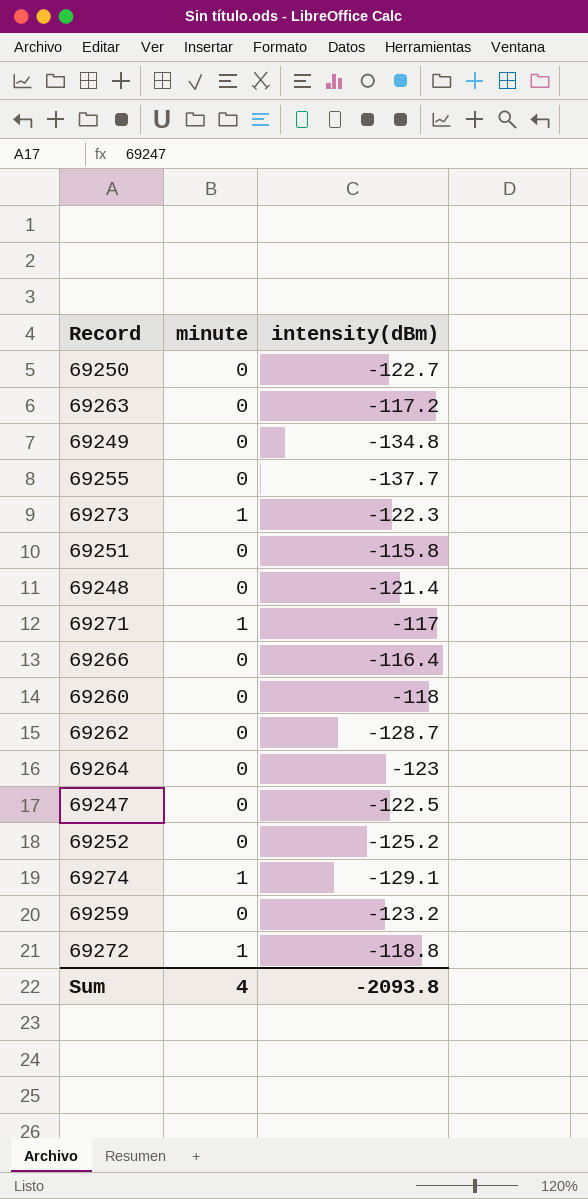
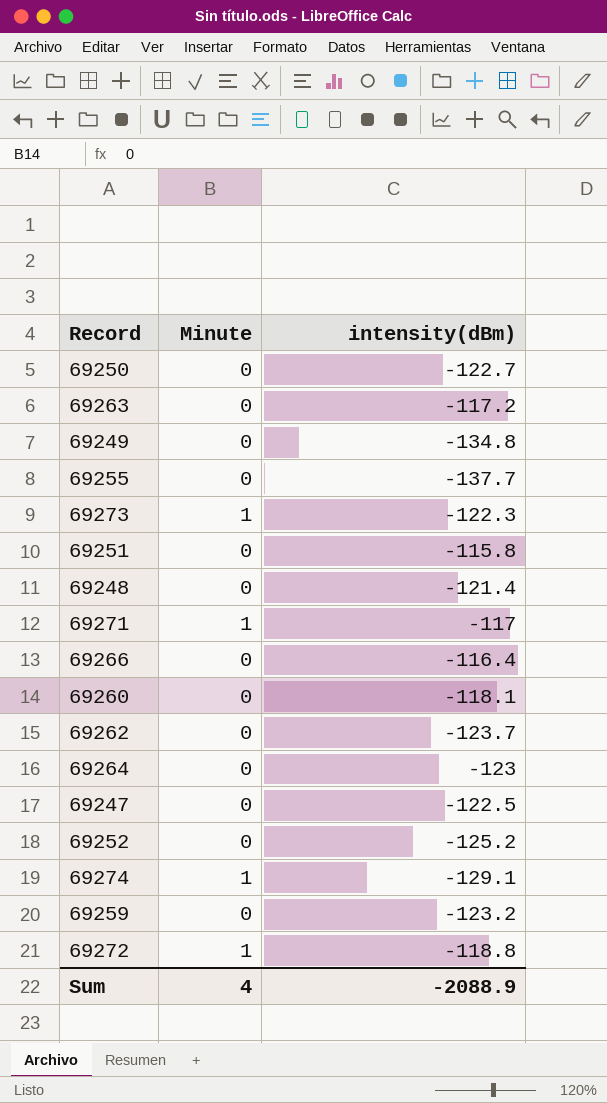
column name: minute -> Minute
69260 | intensity(dBm): -118 -> -118.1
69262 | intensity(dBm): -128.7 -> -123.7
Sum | intensity(dBm): -2093.8 -> -2088.9

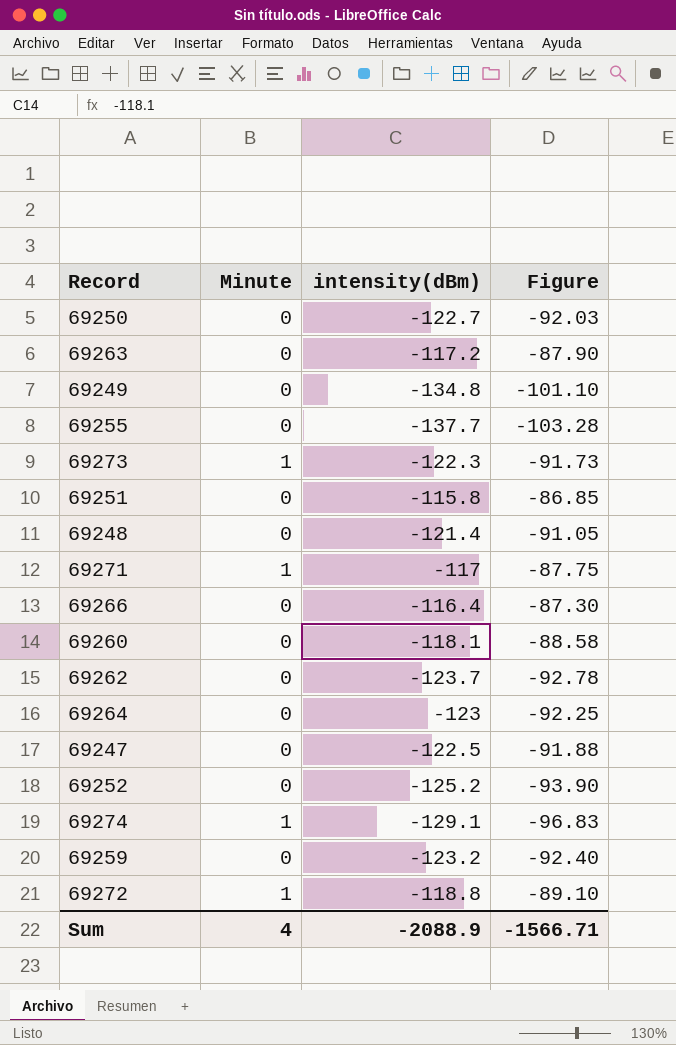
column Figure | formula: none -> [intensity(dBm)] * 0.75

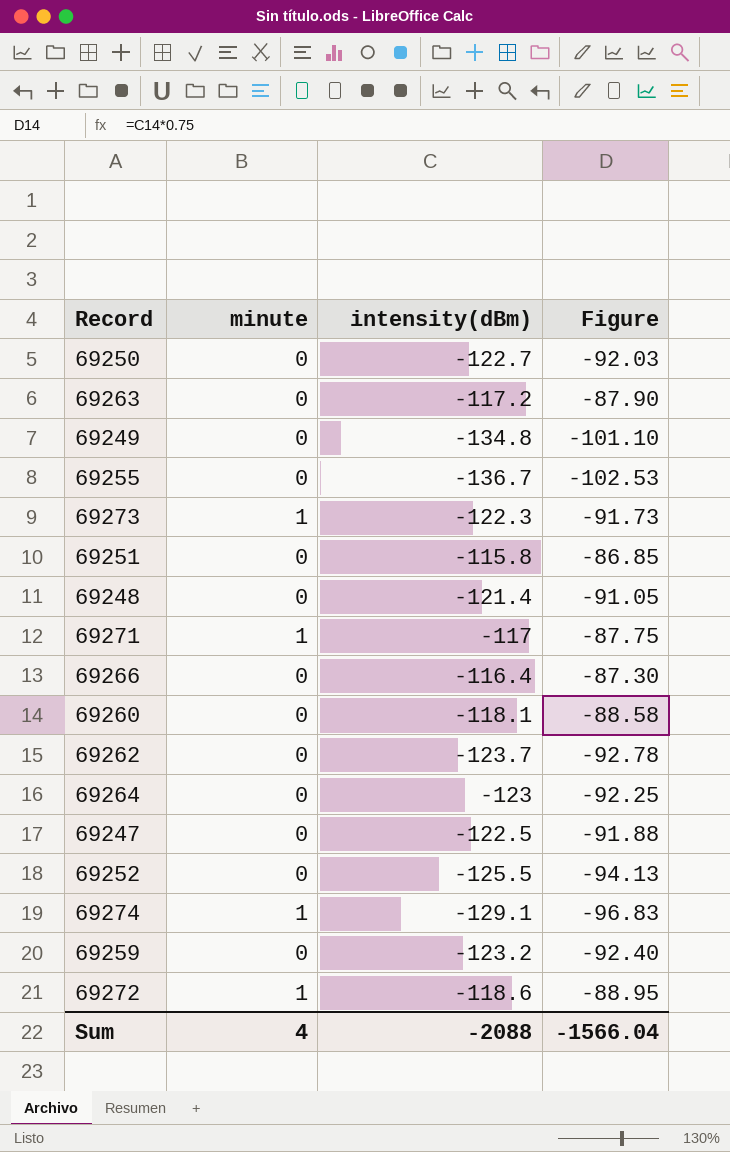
column name: Minute -> minute
69255 | intensity(dBm): -137.7 -> -136.7
69255 | Figure: -103.28 -> -102.53
69252 | intensity(dBm): -125.2 -> -125.5
69252 | Figure: -93.90 -> -94.13
69272 | intensity(dBm): -118.8 -> -118.6
69272 | Figure: -89.10 -> -88.95
Sum | intensity(dBm): -2088.9 -> -2088
Sum | Figure: -1566.71 -> -1566.04

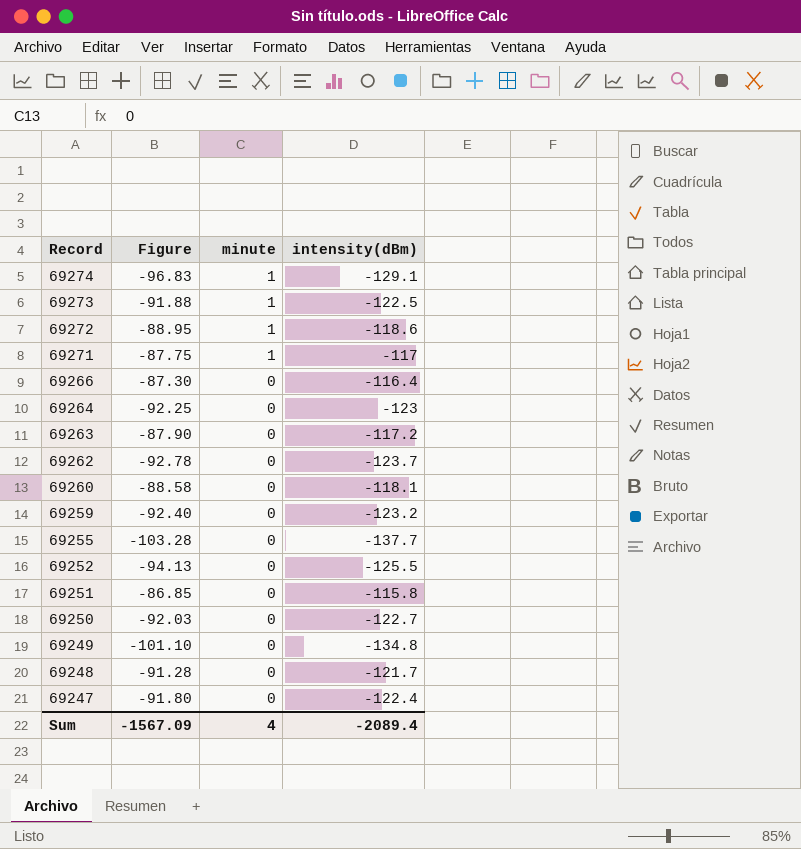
row order: none -> Record descending
column Figure | position: 4 -> 2
69273 | Figure: -91.73 -> -91.88
69273 | intensity(dBm): -122.3 -> -122.5
69255 | Figure: -102.53 -> -103.28
69255 | intensity(dBm): -136.7 -> -137.7
69248 | Figure: -91.05 -> -91.28
69248 | intensity(dBm): -121.4 -> -121.7
69247 | Figure: -91.88 -> -91.80
69247 | intensity(dBm): -122.5 -> -122.4
Sum | Figure: -1566.04 -> -1567.09
Sum | intensity(dBm): -2088 -> -2089.4

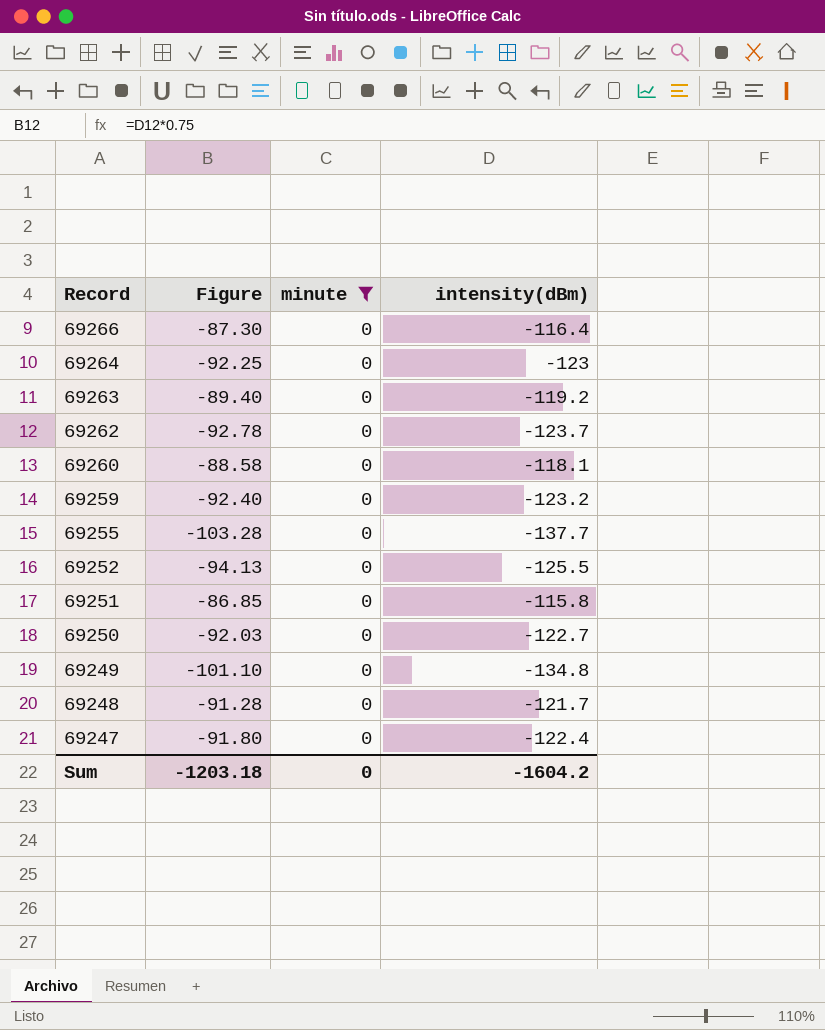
filter: none -> minute = 0
69263 | Figure: -87.90 -> -89.40
69263 | intensity(dBm): -117.2 -> -119.2
Sum | Figure: -1567.09 -> -1203.18
Sum | minute: 4 -> 0
Sum | intensity(dBm): -2089.4 -> -1604.2

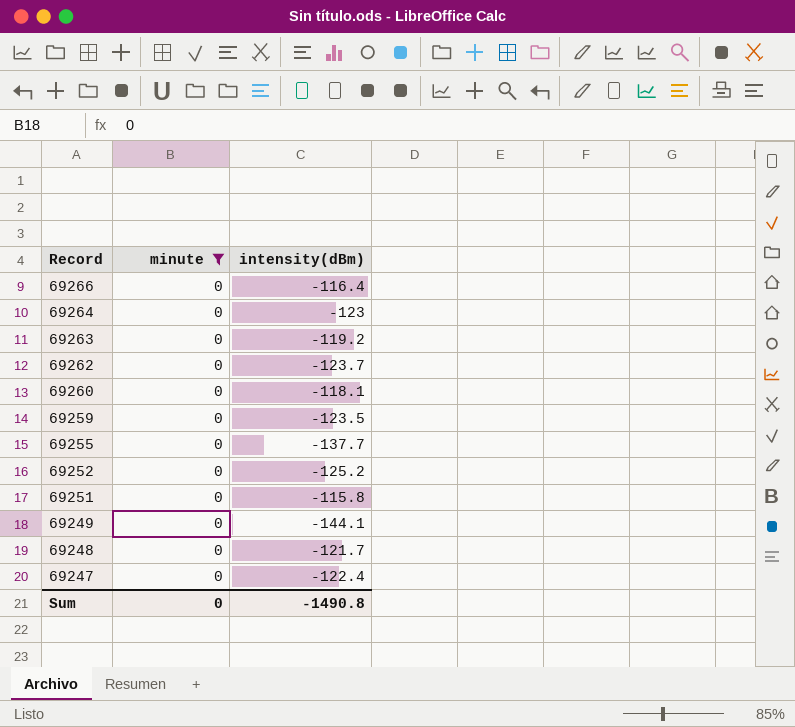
column Figure | formula: [intensity(dBm)] * 0.75 -> none
row 69250: -92.03 | 0 | -122.7 -> none
69259 | intensity(dBm): -123.2 -> -123.5
69252 | intensity(dBm): -125.5 -> -125.2
69249 | intensity(dBm): -134.8 -> -144.1
Sum | intensity(dBm): -1604.2 -> -1490.8

